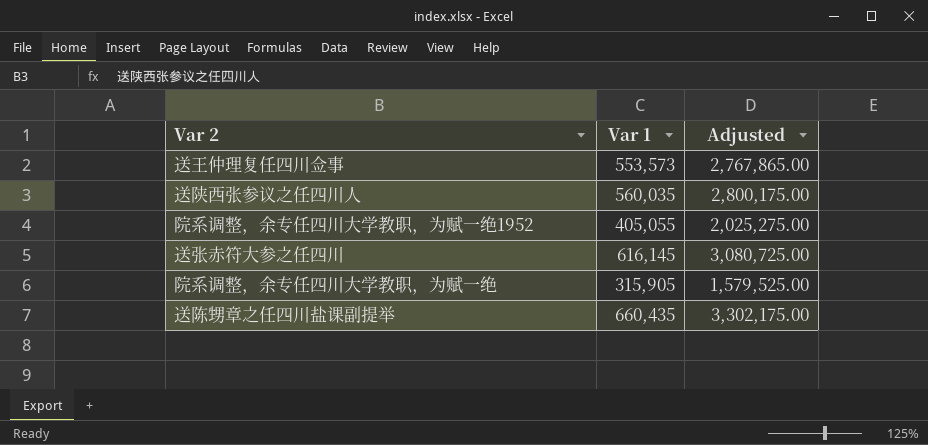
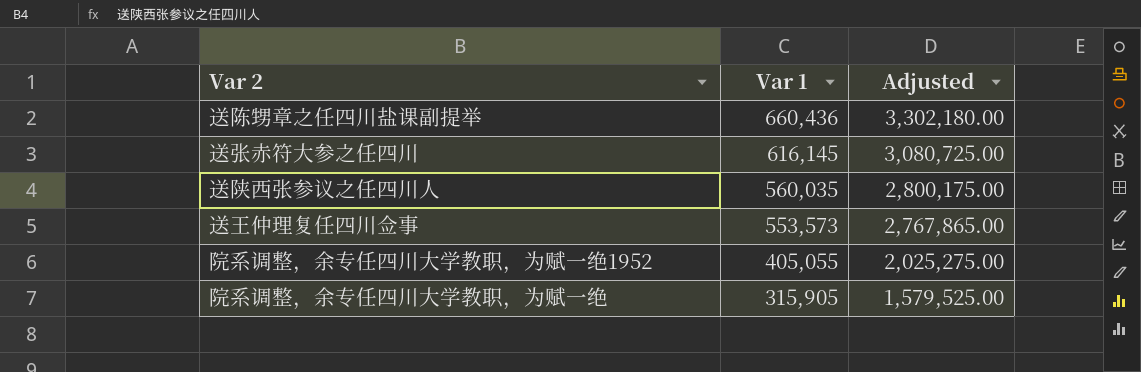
row order: none -> Var 1 descending
送陈甥章之任四川盐课副提举 | Var 1: 660,435 -> 660,436
送陈甥章之任四川盐课副提举 | Adjusted: 3,302,175.00 -> 3,302,180.00

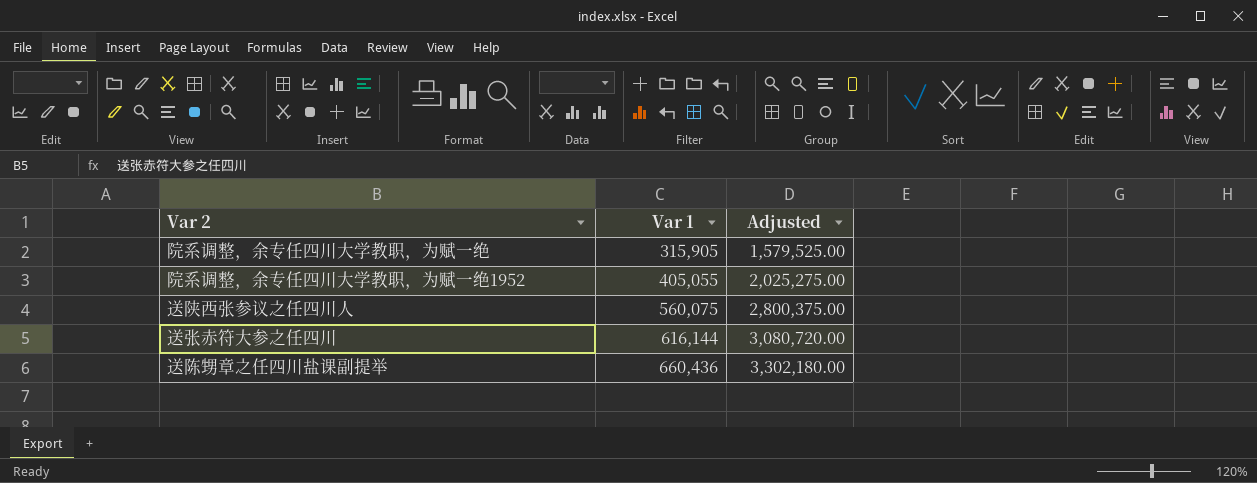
row order: Var 1 descending -> Var 1 ascending
row 送王仲理复任四川佥事: 553,573 | 2,767,865.00 -> none
送陕西张参议之任四川人 | Var 1: 560,035 -> 560,075
送陕西张参议之任四川人 | Adjusted: 2,800,175.00 -> 2,800,375.00
送张赤符大参之任四川 | Var 1: 616,145 -> 616,144
送张赤符大参之任四川 | Adjusted: 3,080,725.00 -> 3,080,720.00

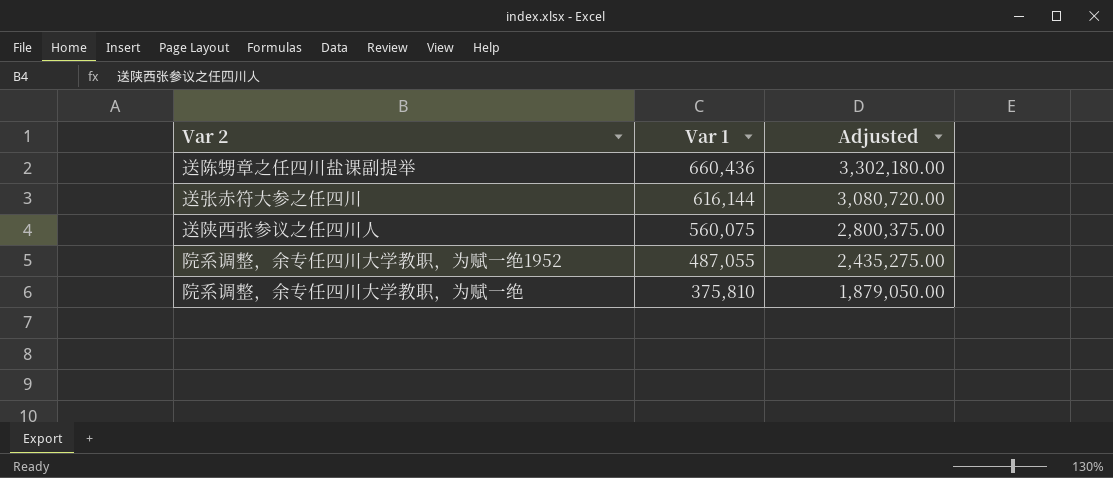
row order: Var 1 ascending -> Var 1 descending
院系调整，余专任四川大学教职，为赋一绝1952 | Var 1: 405,055 -> 487,055
院系调整，余专任四川大学教职，为赋一绝1952 | Adjusted: 2,025,275.00 -> 2,435,275.00
院系调整，余专任四川大学教职，为赋一绝 | Var 1: 315,905 -> 375,810
院系调整，余专任四川大学教职，为赋一绝 | Adjusted: 1,579,525.00 -> 1,879,050.00

